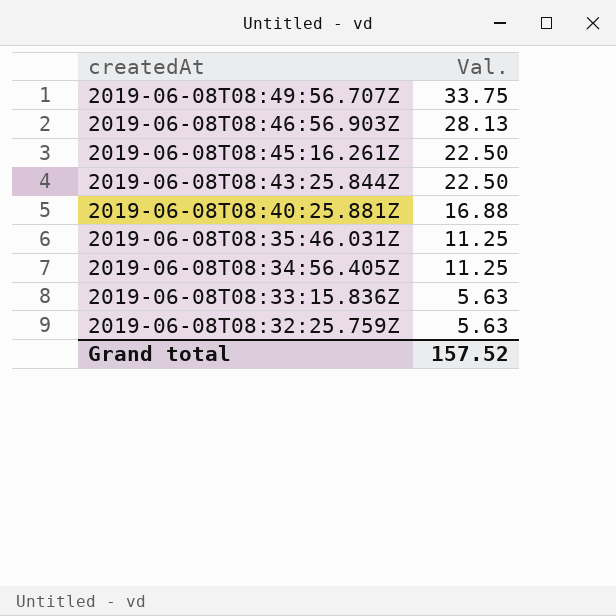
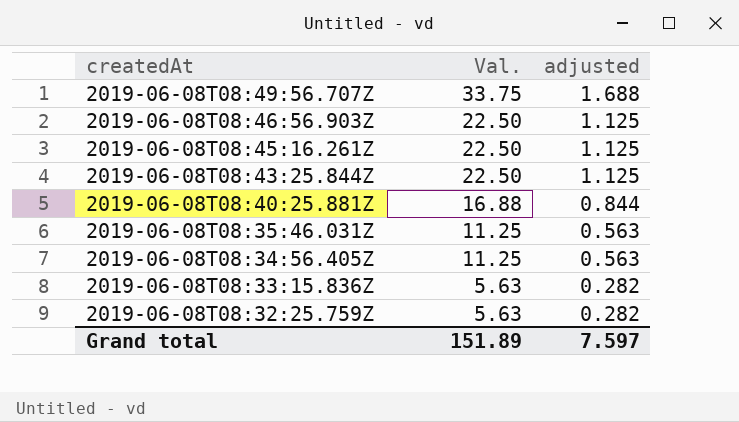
column adjusted | formula: none -> [Val.] * 0.05
2019-06-08T08:46:56.903Z | Val.: 28.13 -> 22.50
Grand total | Val.: 157.52 -> 151.89

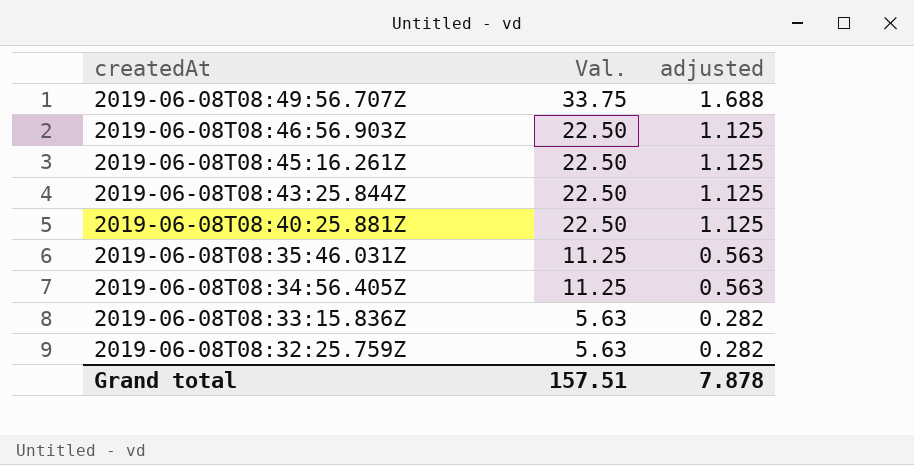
2019-06-08T08:40:25.881Z | Val.: 16.88 -> 22.50
2019-06-08T08:40:25.881Z | adjusted: 0.844 -> 1.125
Grand total | Val.: 151.89 -> 157.51
Grand total | adjusted: 7.597 -> 7.878

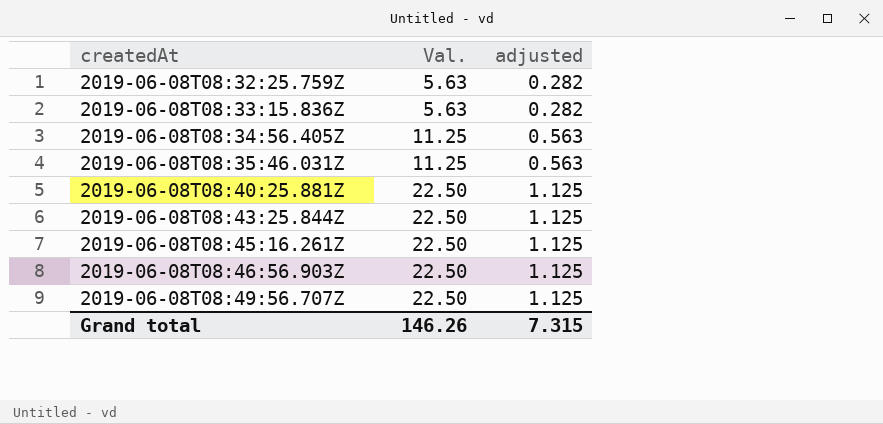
row order: createdAt descending -> createdAt ascending
2019-06-08T08:49:56.707Z | Val.: 33.75 -> 22.50
2019-06-08T08:49:56.707Z | adjusted: 1.688 -> 1.125
Grand total | Val.: 157.51 -> 146.26
Grand total | adjusted: 7.878 -> 7.315

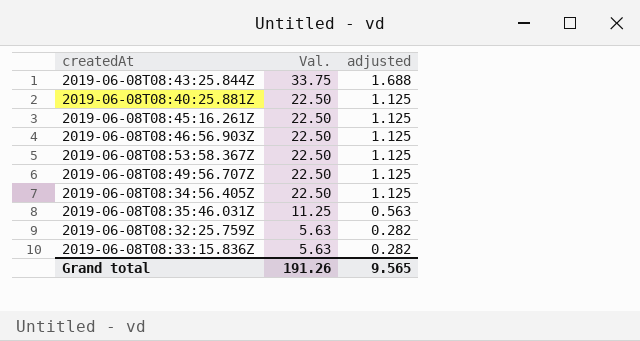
row order: createdAt ascending -> Val. descending
2019-06-08T08:43:25.844Z | Val.: 22.50 -> 33.75
2019-06-08T08:43:25.844Z | adjusted: 1.125 -> 1.688
row 2019-06-08T08:53:58.367Z: none -> 22.50 | 1.125
2019-06-08T08:34:56.405Z | Val.: 11.25 -> 22.50
2019-06-08T08:34:56.405Z | adjusted: 0.563 -> 1.125
Grand total | Val.: 146.26 -> 191.26
Grand total | adjusted: 7.315 -> 9.565

